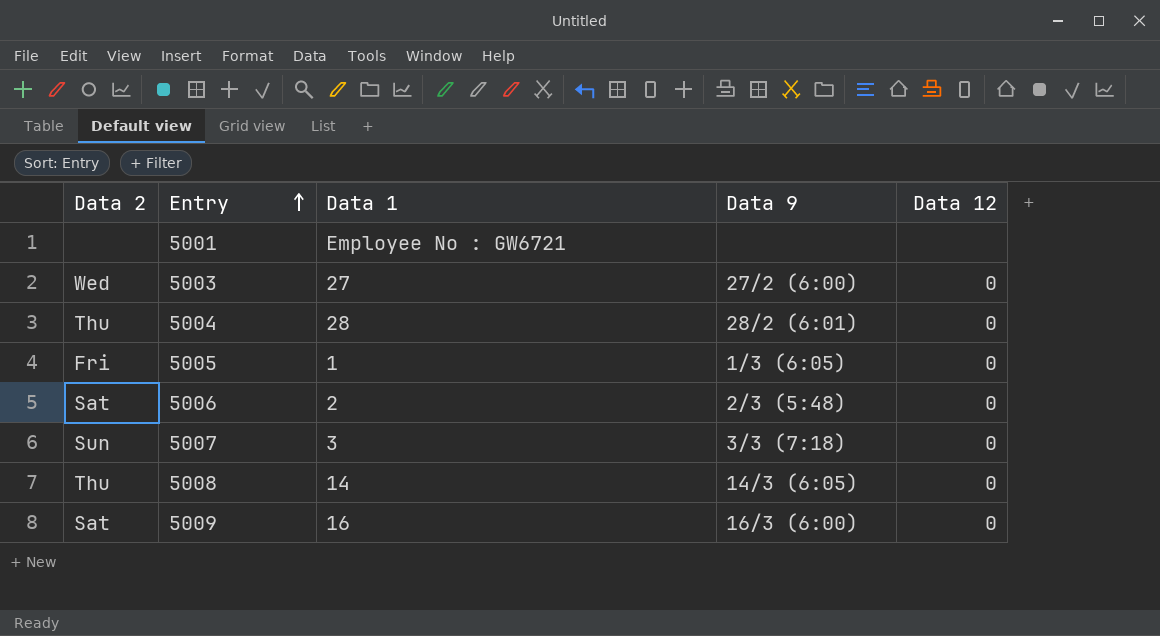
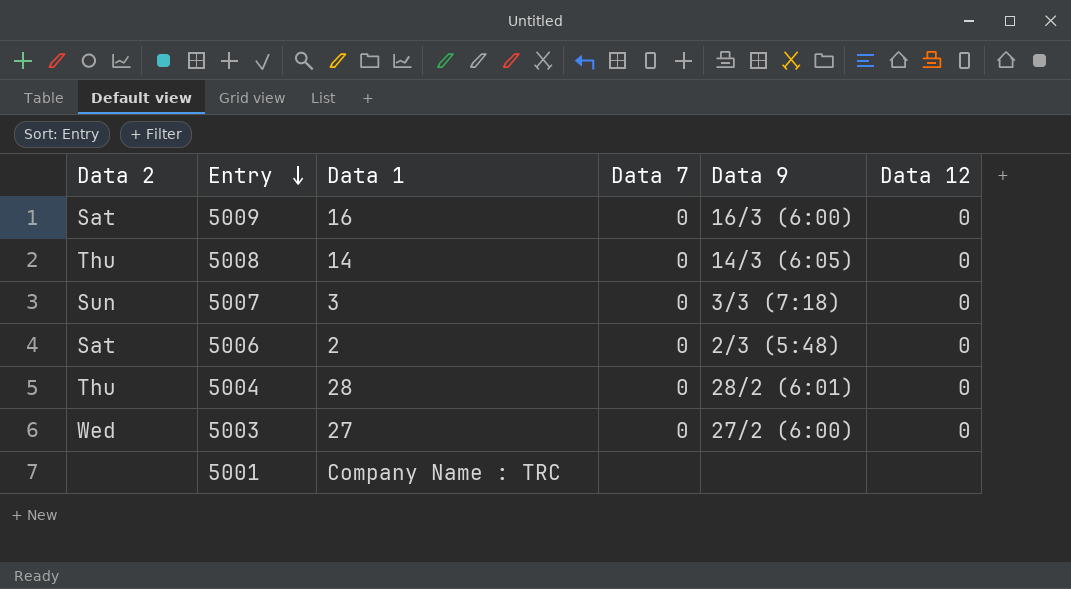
row order: Entry ascending -> Entry descending
column Data 7 | position: none -> 4
row 5005: Fri | 1 | 1/3 (6:05) | 0 -> none
5001 | Data 1: Employee No : GW6721 -> Company Name : TRC

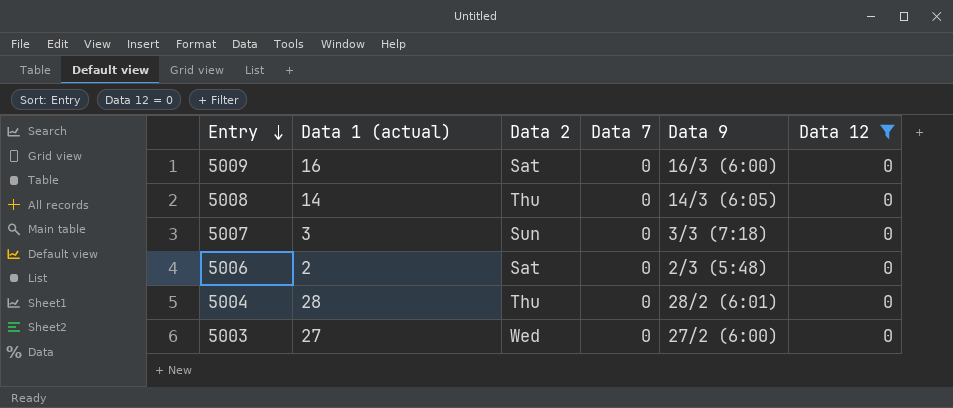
filter: none -> Data 12 = 0
column name: Data 1 -> Data 1 (actual)
column Data 2 | position: 1 -> 3

